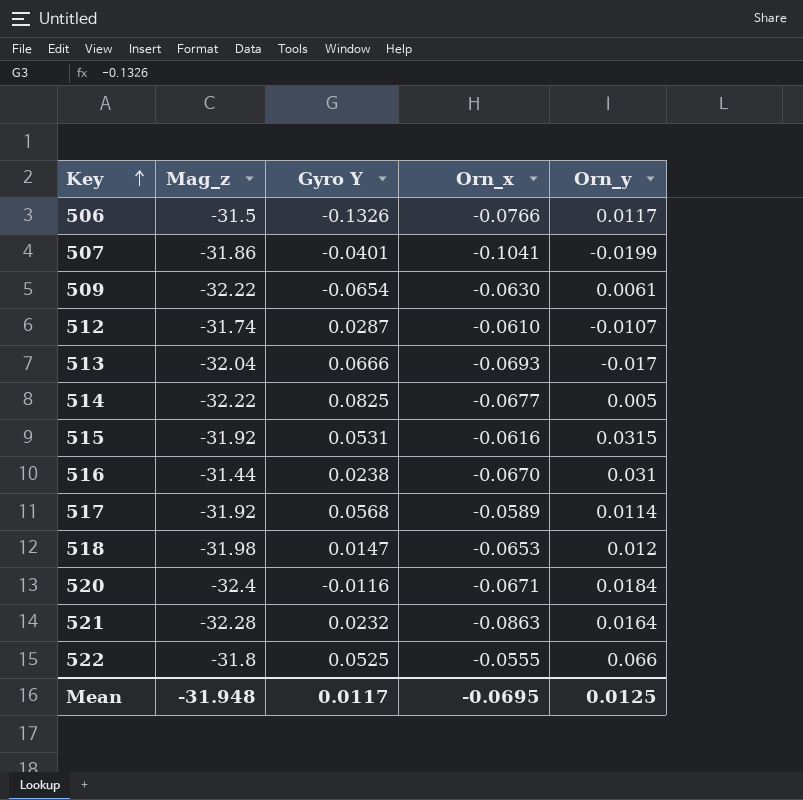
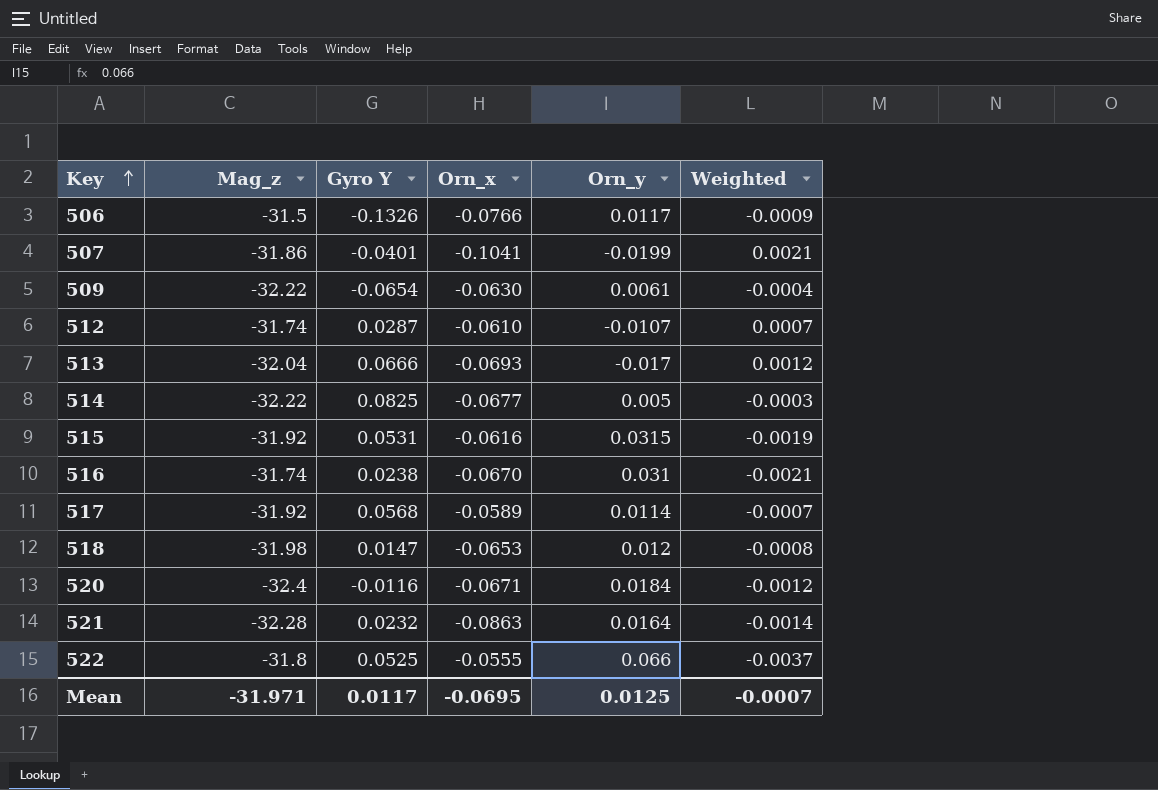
column Weighted | formula: none -> [Orn_x] * [Orn_y]
516 | Mag_z: -31.44 -> -31.74
Mean | Mag_z: -31.948 -> -31.971

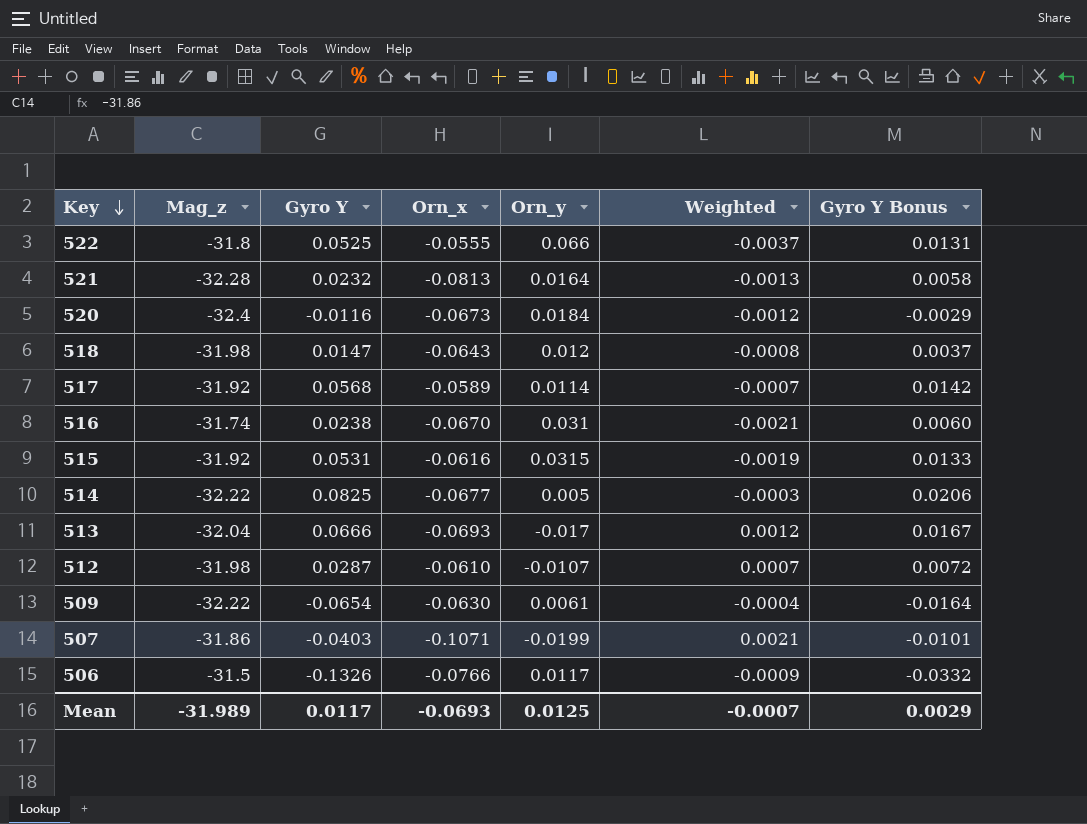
row order: Key ascending -> Key descending
column Gyro Y Bonus | formula: none -> [Gyro Y] * 0.25
521 | Orn_x: -0.0863 -> -0.0813
521 | Weighted: -0.0014 -> -0.0013
520 | Orn_x: -0.0671 -> -0.0673
518 | Orn_x: -0.0653 -> -0.0643
512 | Mag_z: -31.74 -> -31.98
507 | Gyro Y: -0.0401 -> -0.0403
507 | Orn_x: -0.1041 -> -0.1071
Mean | Mag_z: -31.971 -> -31.989
Mean | Orn_x: -0.0695 -> -0.0693

